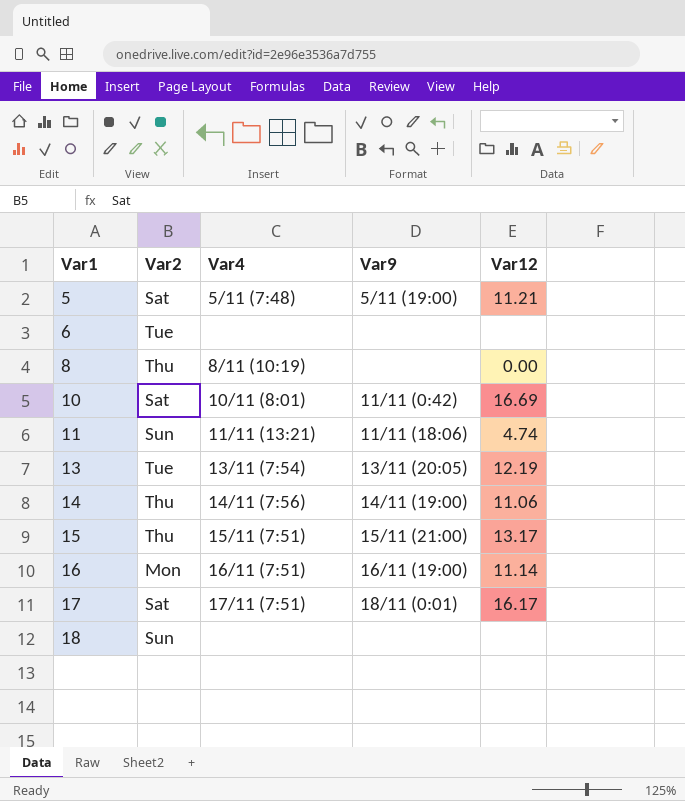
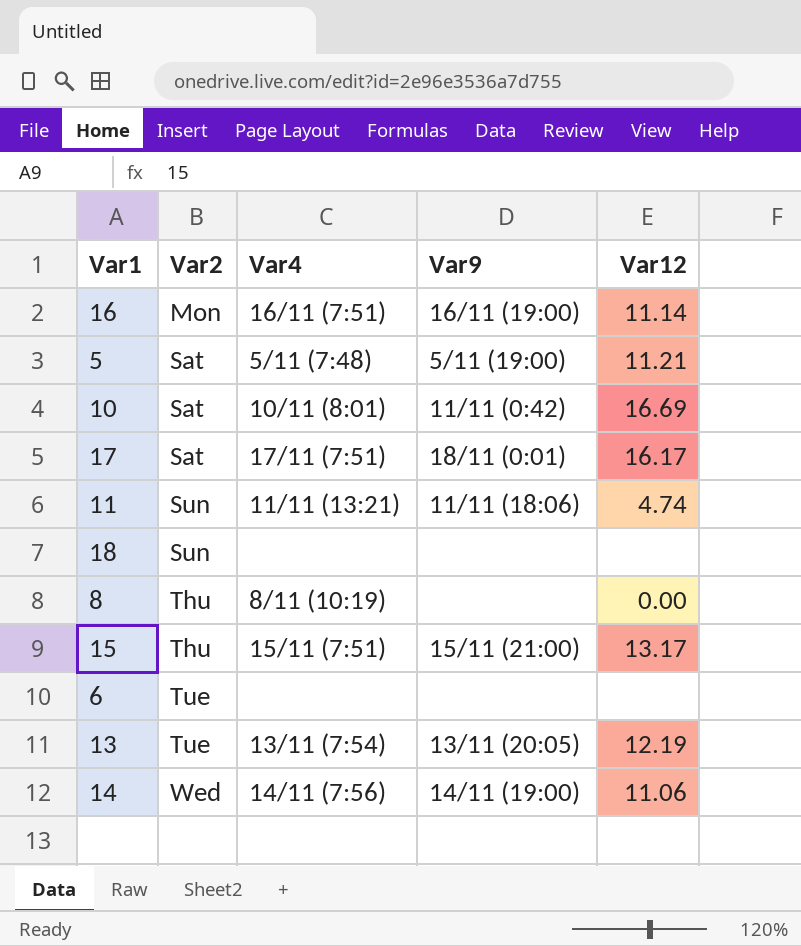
row order: Var1 ascending -> Var2 ascending
14 | Var2: Thu -> Wed

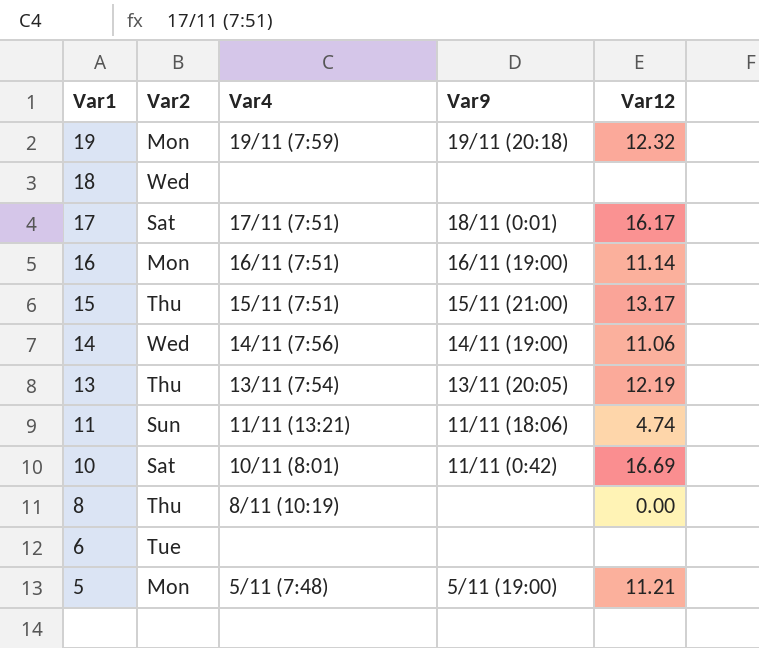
row order: Var2 ascending -> Var1 descending
row 19: none -> Mon | 19/11 (7:59) | 19/11 (20:18) | 12.32
18 | Var2: Sun -> Wed
13 | Var2: Tue -> Thu
5 | Var2: Sat -> Mon

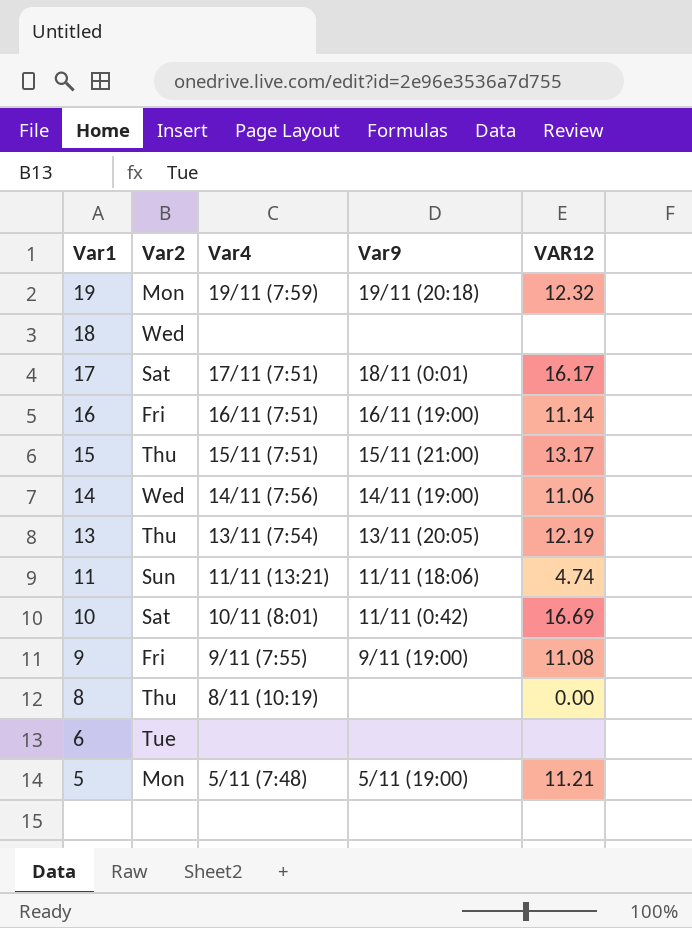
column name: Var12 -> VAR12
16 | Var2: Mon -> Fri
row 9: none -> Fri | 9/11 (7:55) | 9/11 (19:00) | 11.08

